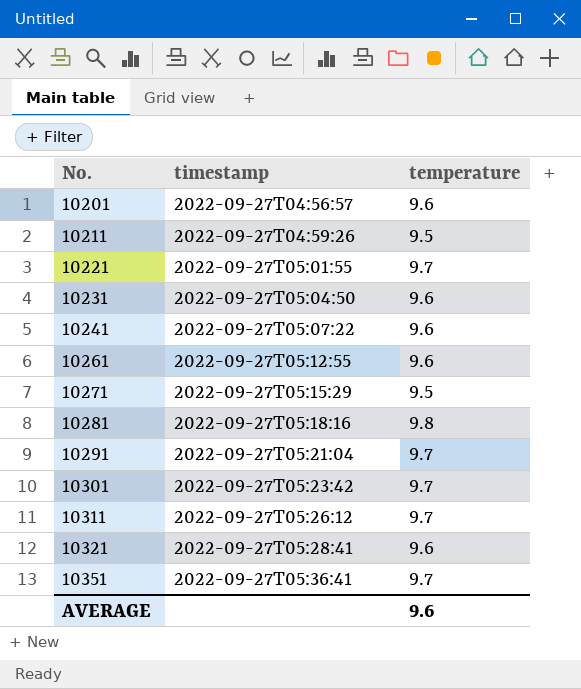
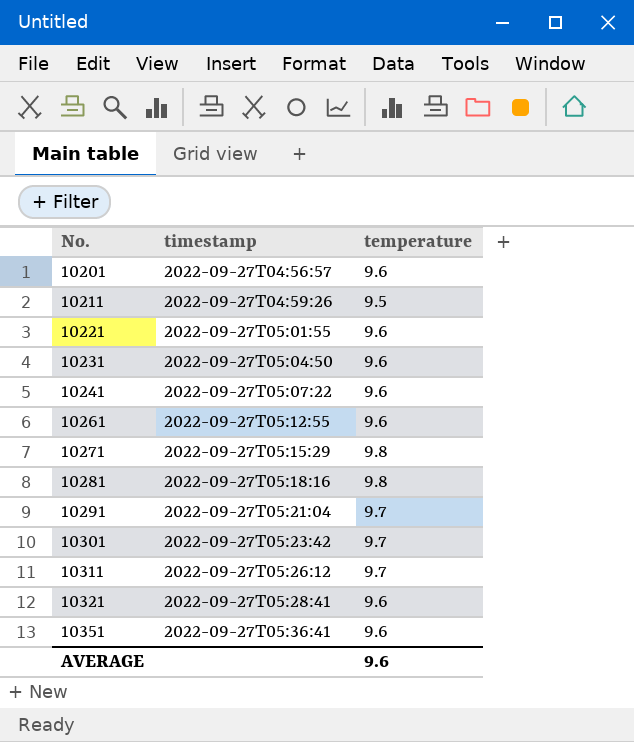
10221 | temperature: 9.7 -> 9.6
10271 | temperature: 9.5 -> 9.8
10351 | temperature: 9.7 -> 9.6

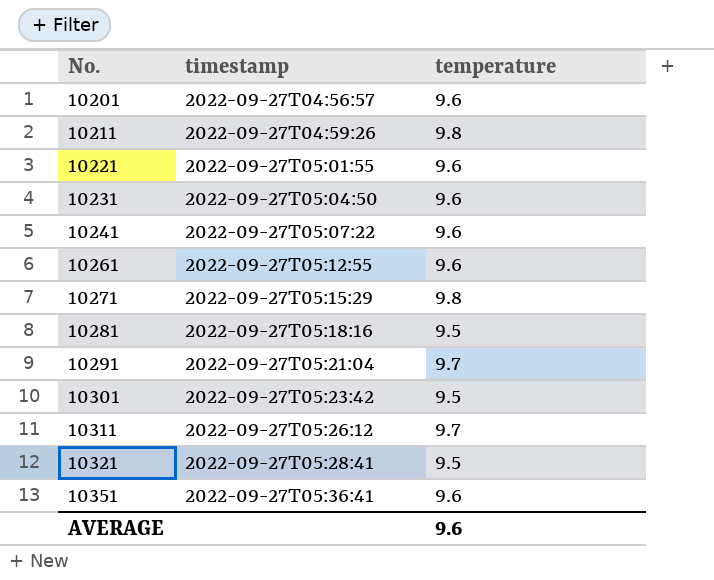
10211 | temperature: 9.5 -> 9.8
10281 | temperature: 9.8 -> 9.5
10301 | temperature: 9.7 -> 9.5
10321 | temperature: 9.6 -> 9.5

